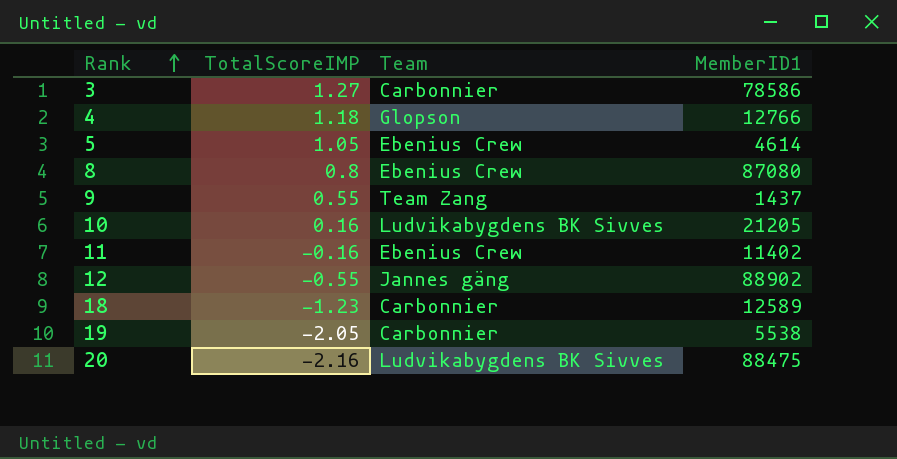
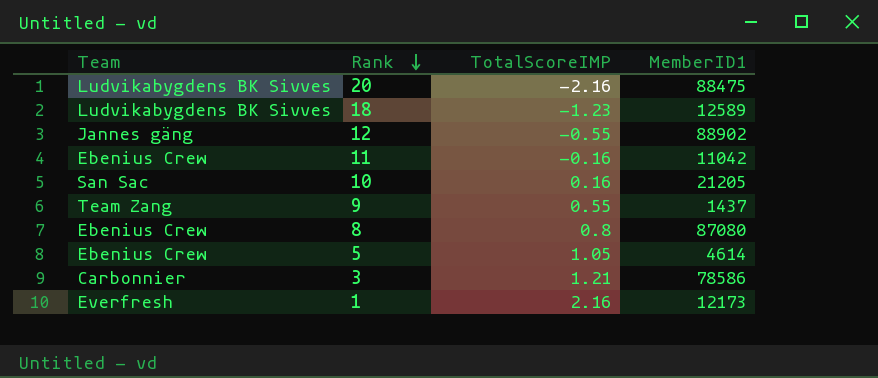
row order: Rank ascending -> Rank descending
column Team | position: 3 -> 1
row 4: 1.18 | Glopson | 12766 -> none
row 19: -2.05 | Carbonnier | 5538 -> none
18 | Team: Carbonnier -> Ludvikabygdens BK Sivves
11 | MemberID1: 11402 -> 11042
10 | Team: Ludvikabygdens BK Sivves -> San Sac
3 | TotalScoreIMP: 1.27 -> 1.21
row 1: none -> Everfresh | 2.16 | 12173

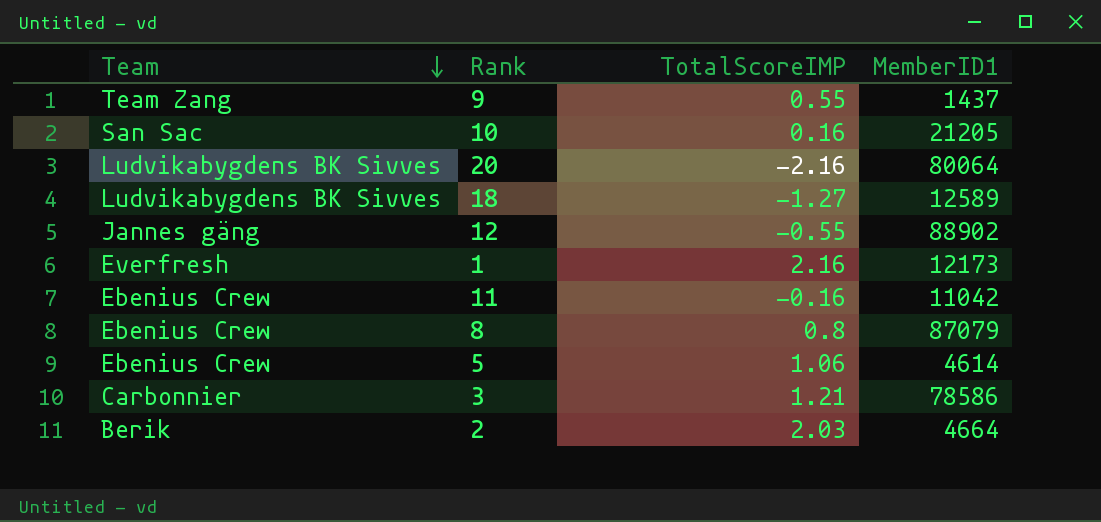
row order: Rank descending -> Team descending
20 | MemberID1: 88475 -> 80064
18 | TotalScoreIMP: -1.23 -> -1.27
8 | MemberID1: 87080 -> 87079
5 | TotalScoreIMP: 1.05 -> 1.06
row 2: none -> Berik | 2.03 | 4664

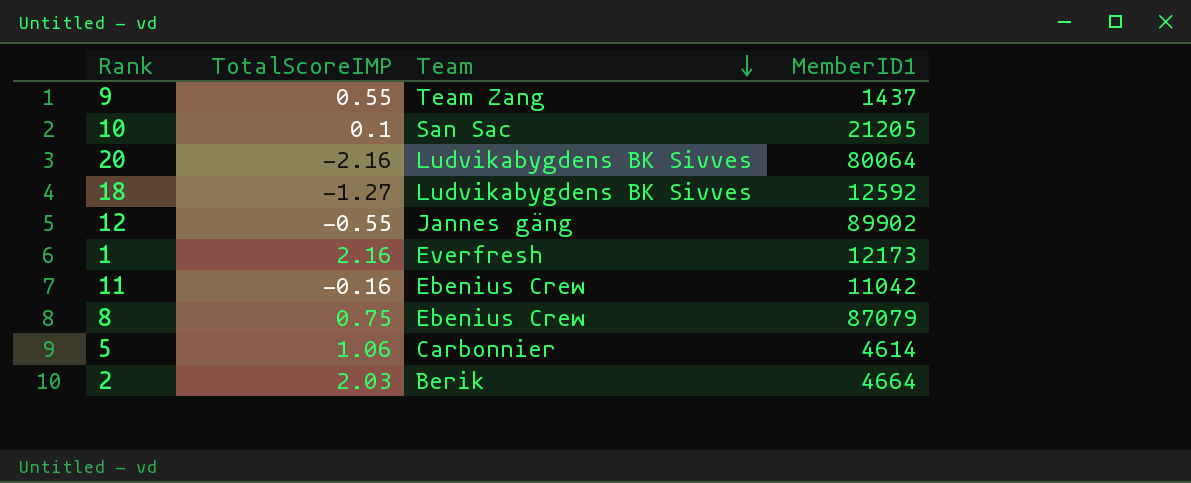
column Team | position: 1 -> 3
row 3: Carbonnier | 1.21 | 78586 -> none
10 | TotalScoreIMP: 0.16 -> 0.1
18 | MemberID1: 12589 -> 12592
12 | MemberID1: 88902 -> 89902
8 | TotalScoreIMP: 0.8 -> 0.75
5 | Team: Ebenius Crew -> Carbonnier

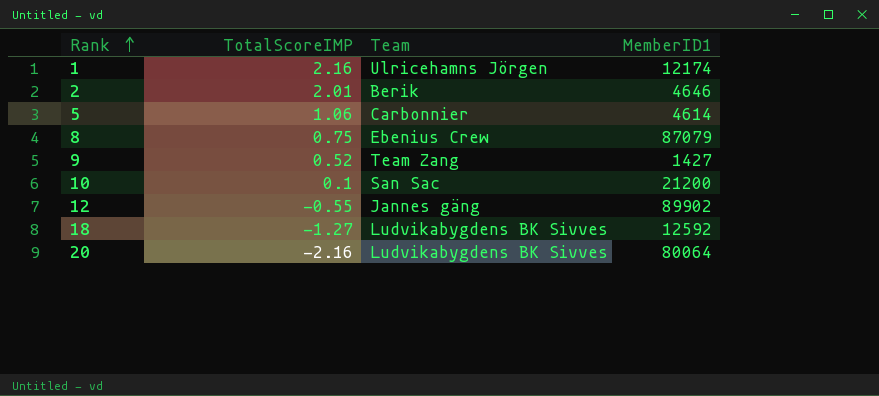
row order: Team descending -> Rank ascending
row 11: -0.16 | Ebenius Crew | 11042 -> none
1 | Team: Everfresh -> Ulricehamns Jörgen
1 | MemberID1: 12173 -> 12174
2 | TotalScoreIMP: 2.03 -> 2.01
2 | MemberID1: 4664 -> 4646
9 | TotalScoreIMP: 0.55 -> 0.52
9 | MemberID1: 1437 -> 1427
10 | MemberID1: 21205 -> 21200

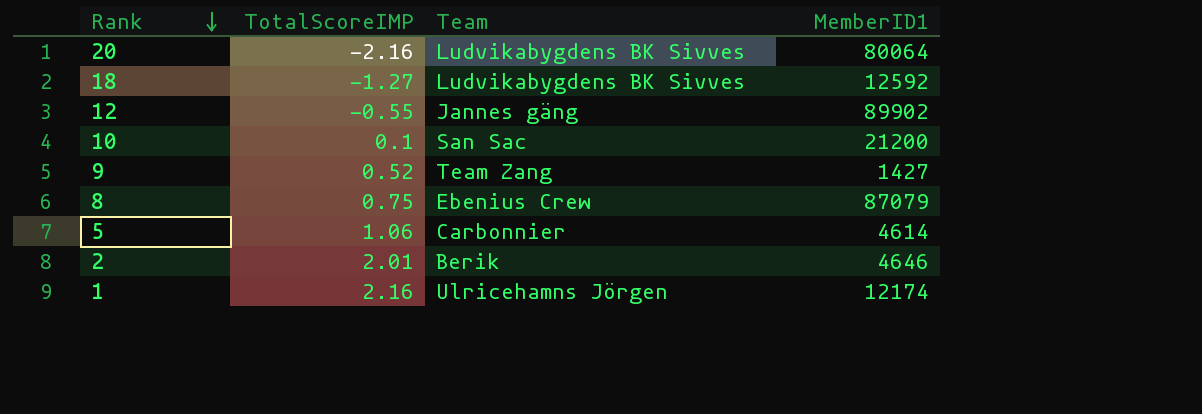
row order: Rank ascending -> Rank descending

